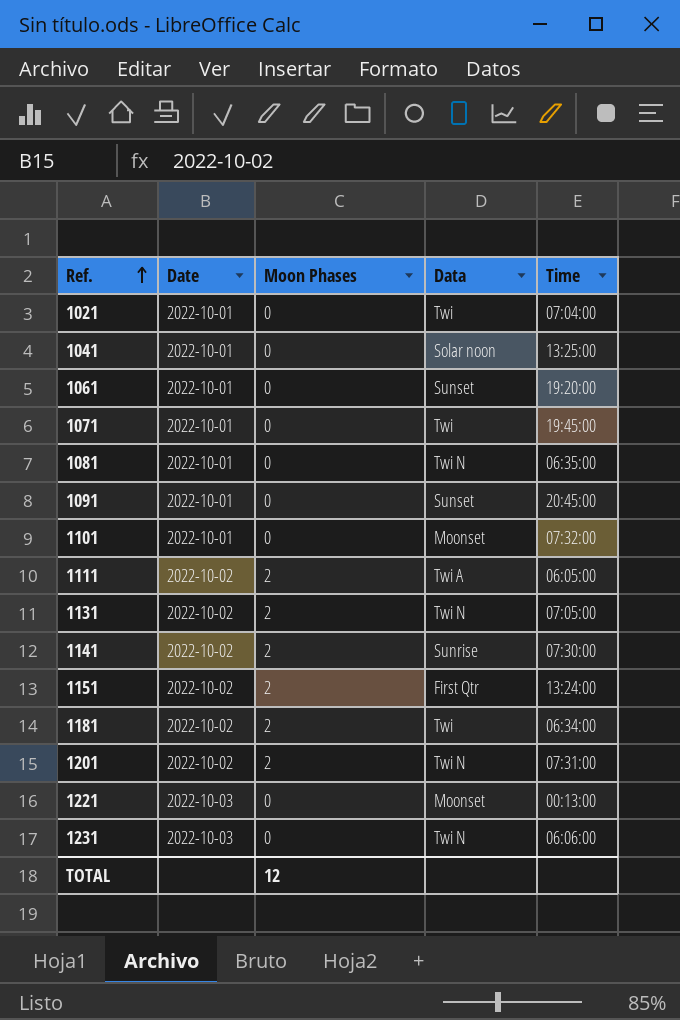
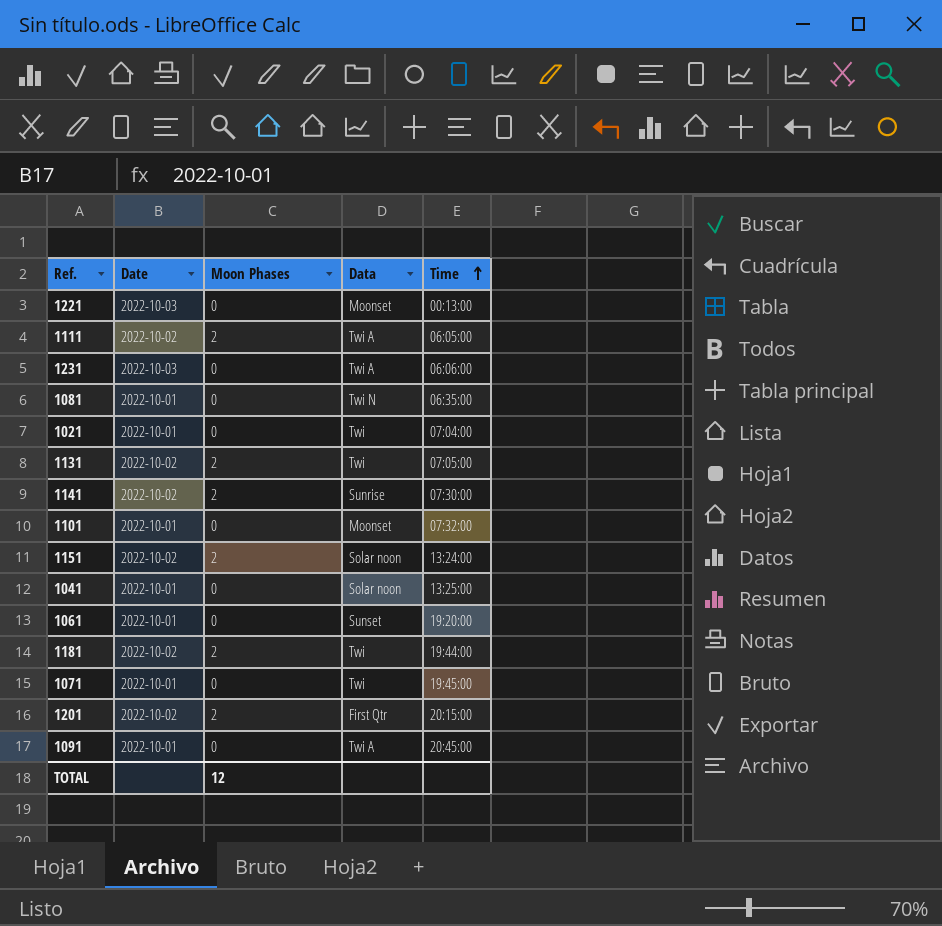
row order: Ref. ascending -> Time ascending
1231 | Data: Twi N -> Twi A
1131 | Data: Twi N -> Twi
1151 | Data: First Qtr -> Solar noon
1181 | Time: 06:34:00 -> 19:44:00
1201 | Data: Twi N -> First Qtr
1201 | Time: 07:31:00 -> 20:15:00
1091 | Data: Sunset -> Twi A

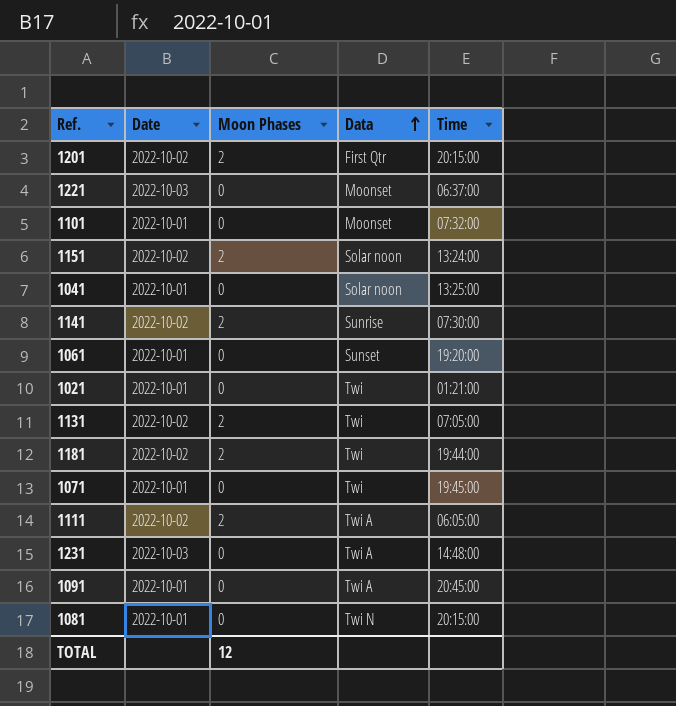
row order: Time ascending -> Data ascending
1221 | Time: 00:13:00 -> 06:37:00
1021 | Time: 07:04:00 -> 01:21:00
1231 | Time: 06:06:00 -> 14:48:00
1081 | Time: 06:35:00 -> 20:15:00

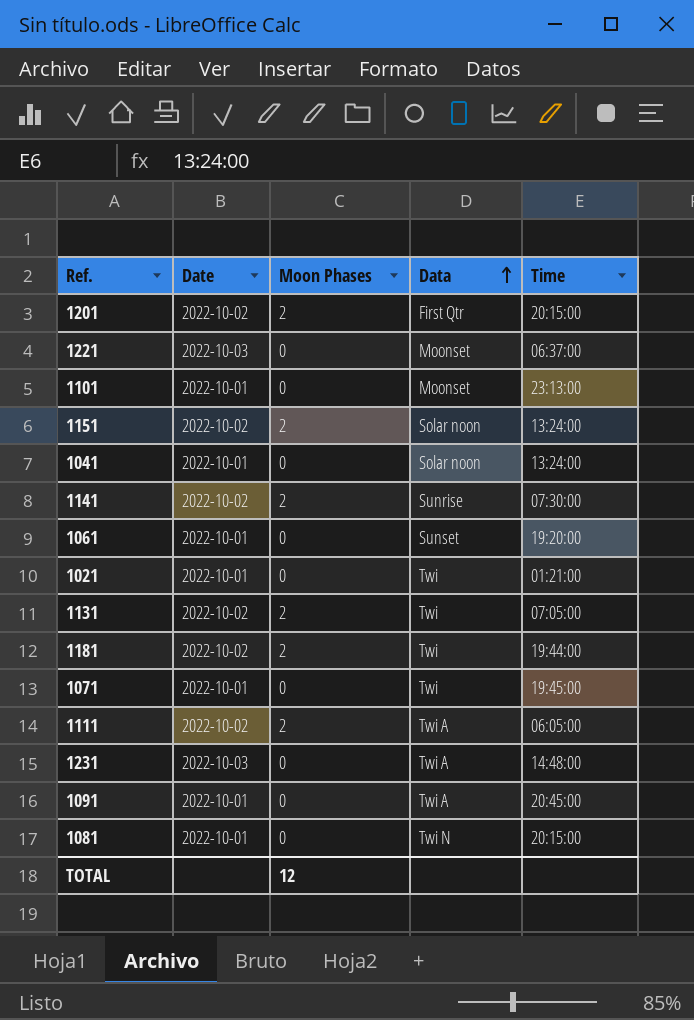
1101 | Time: 07:32:00 -> 23:13:00
1041 | Time: 13:25:00 -> 13:24:00

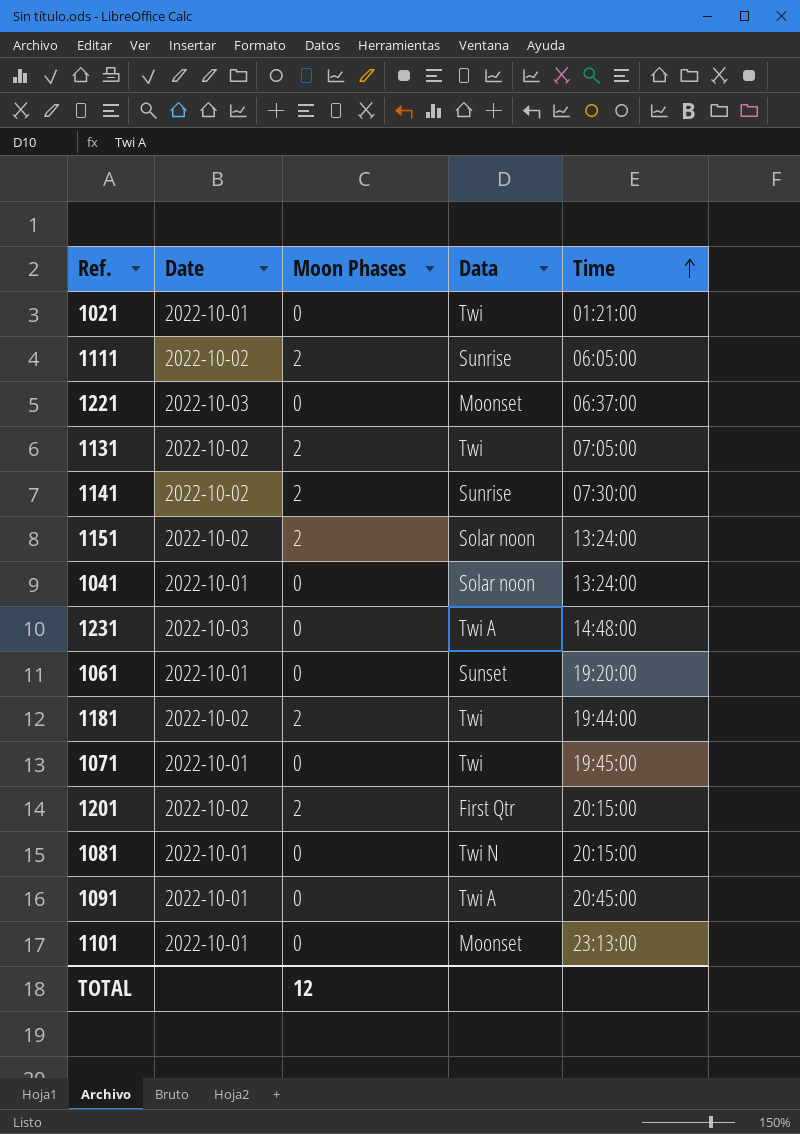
row order: Data ascending -> Time ascending
1111 | Data: Twi A -> Sunrise

